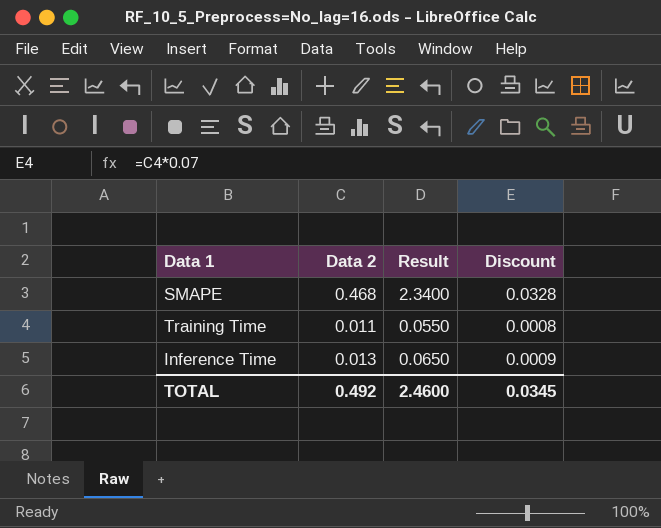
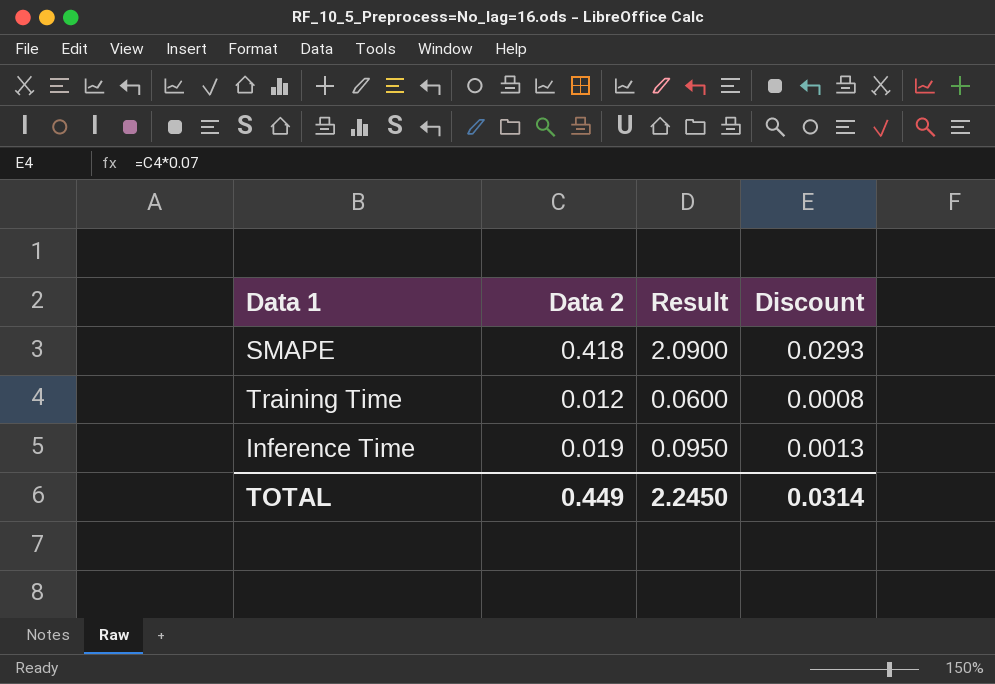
SMAPE | Data 2: 0.468 -> 0.418
SMAPE | Result: 2.3400 -> 2.0900
SMAPE | Discount: 0.0328 -> 0.0293
Training Time | Data 2: 0.011 -> 0.012
Training Time | Result: 0.0550 -> 0.0600
Inference Time | Data 2: 0.013 -> 0.019
Inference Time | Result: 0.0650 -> 0.0950
Inference Time | Discount: 0.0009 -> 0.0013
TOTAL | Data 2: 0.492 -> 0.449
TOTAL | Result: 2.4600 -> 2.2450
TOTAL | Discount: 0.0345 -> 0.0314

